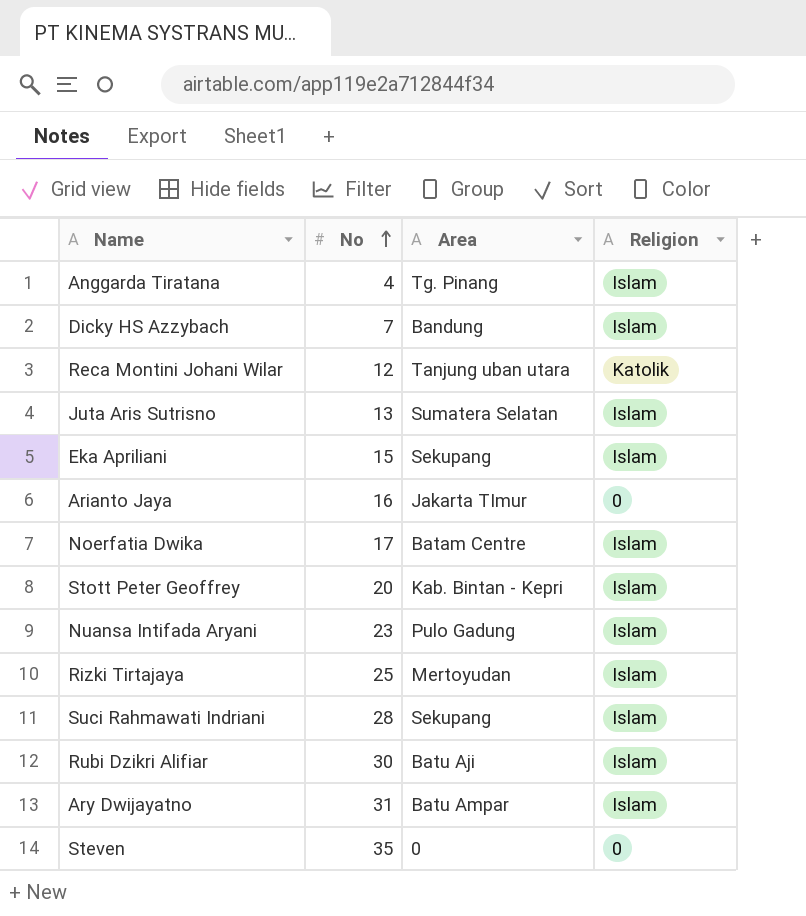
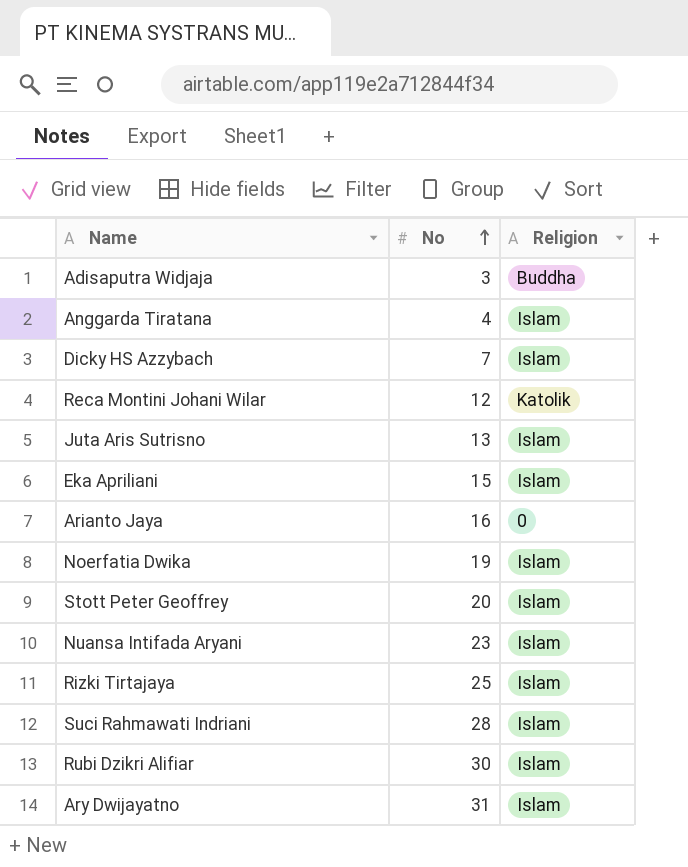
column Area | position: 3 -> none
row Steven: 35 | 0 | 0 -> none
row Adisaputra Widjaja: none -> 3 | Buddha
Noerfatia Dwika | No: 17 -> 19

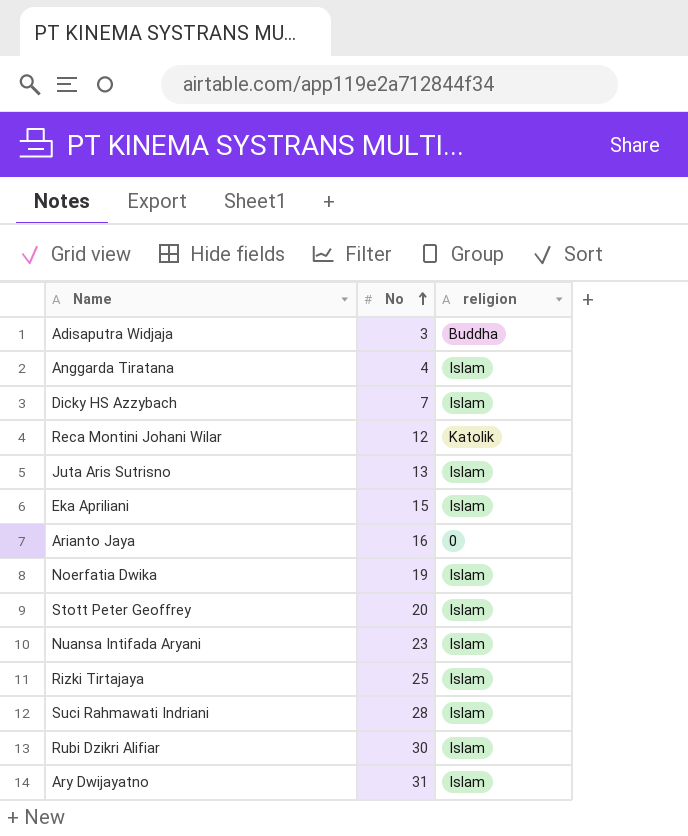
column name: Religion -> religion

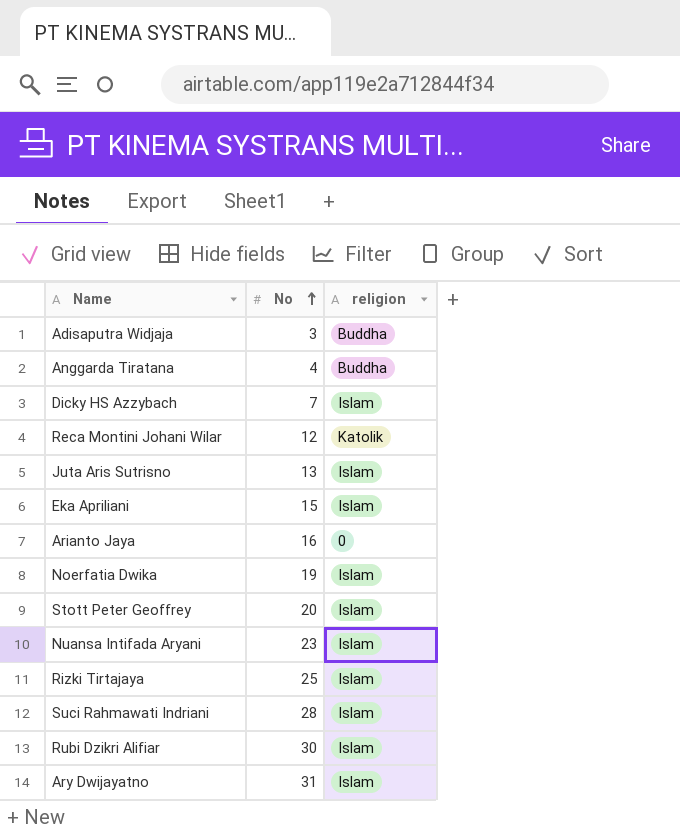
Anggarda Tiratana | religion: Islam -> Buddha

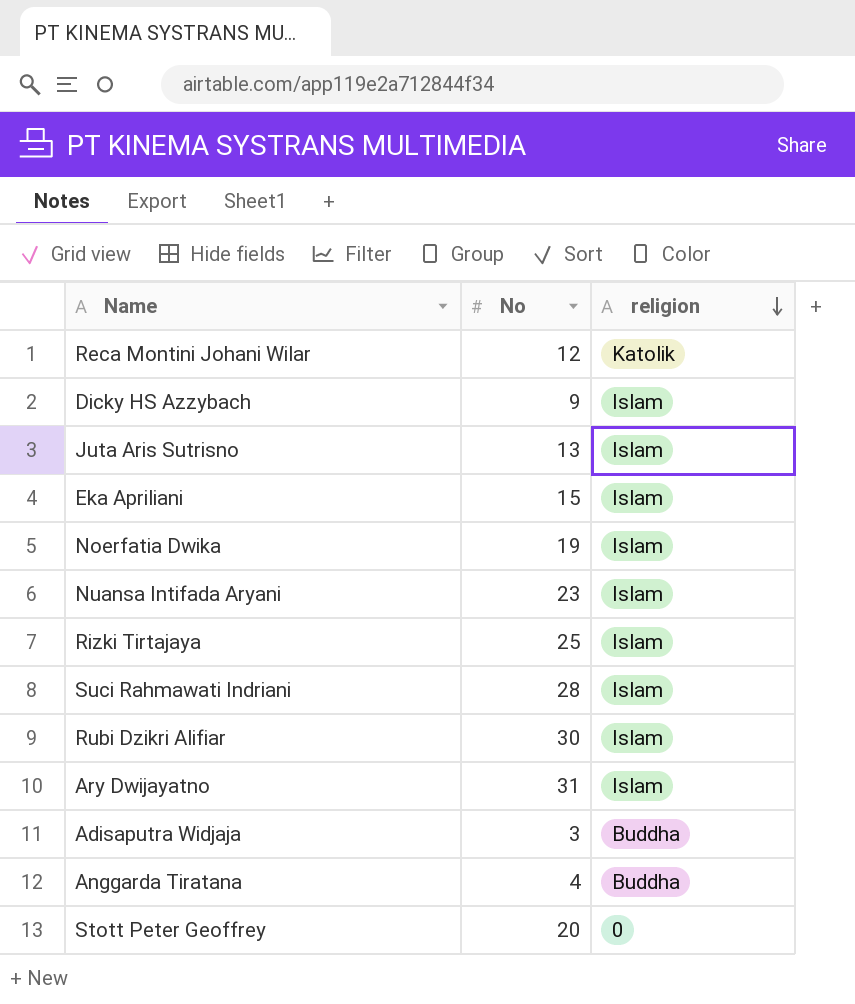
row order: No ascending -> religion descending
row Arianto Jaya: 16 | 0 -> none
Dicky HS Azzybach | No: 7 -> 9
Stott Peter Geoffrey | religion: Islam -> 0

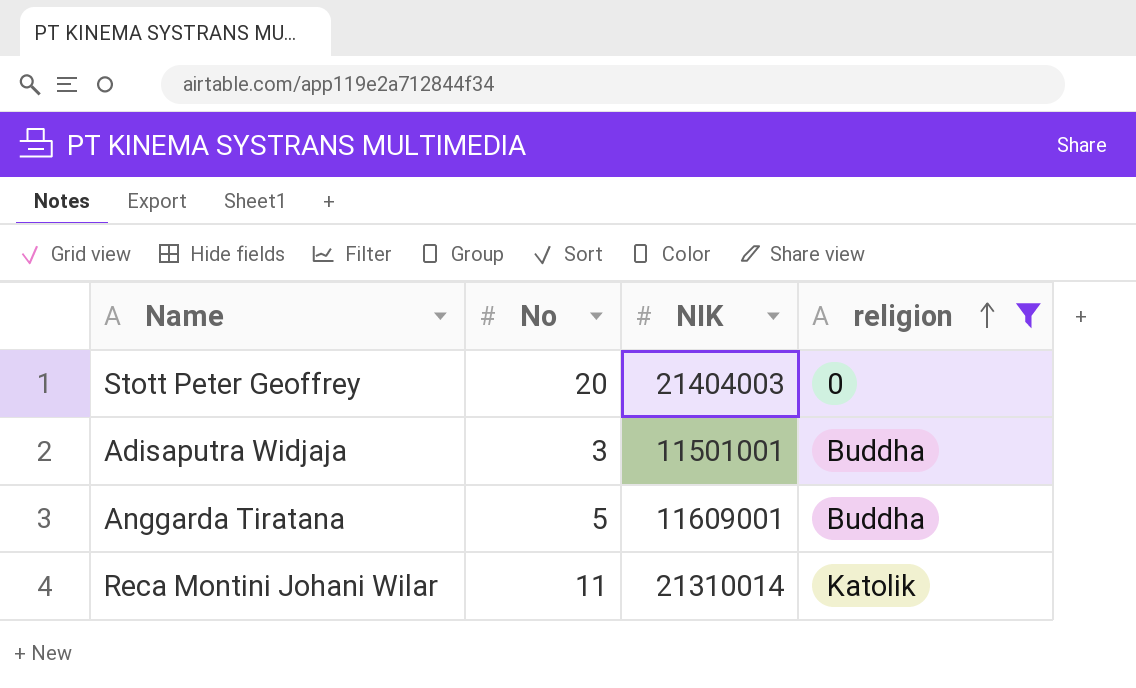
filter: none -> religion != Islam
row order: religion descending -> religion ascending
column NIK | position: none -> 3
Anggarda Tiratana | No: 4 -> 5
Reca Montini Johani Wilar | No: 12 -> 11

